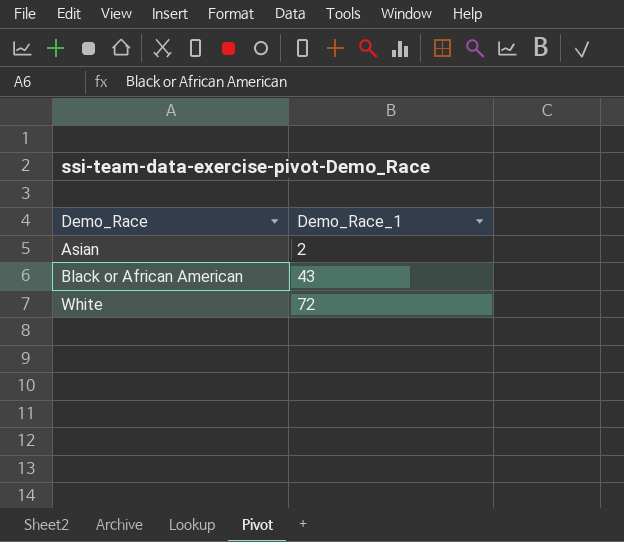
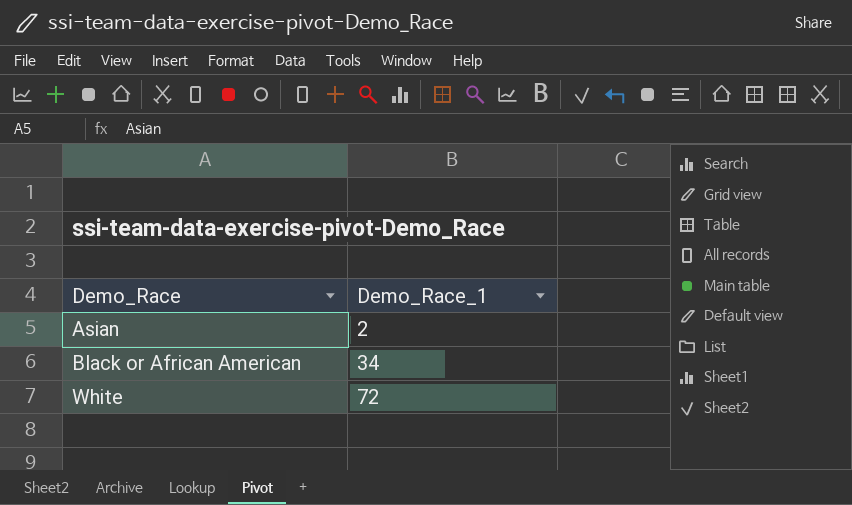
Black or African American | Demo_Race_1: 43 -> 34

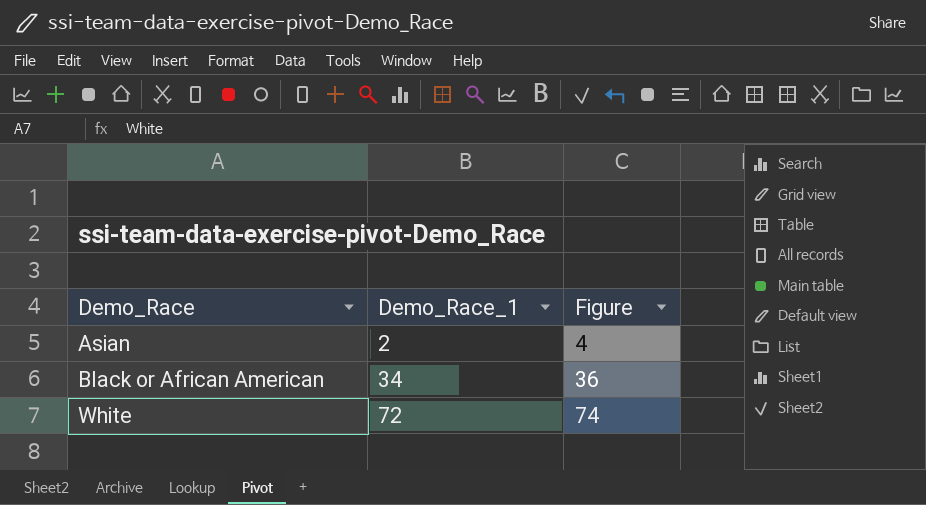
column Figure | formula: none -> [Demo_Race_1] + 2

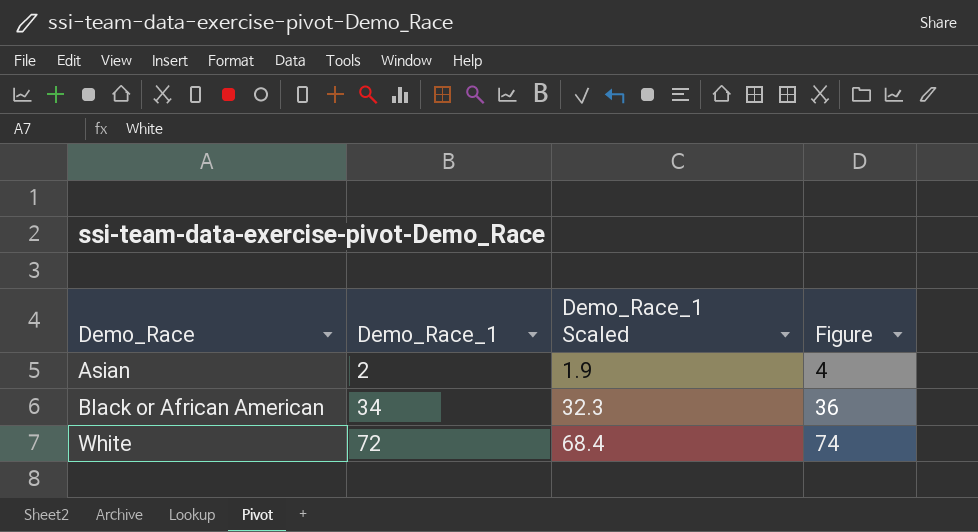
column Demo_Race_1 Scaled | formula: none -> [Demo_Race_1] * 0.95

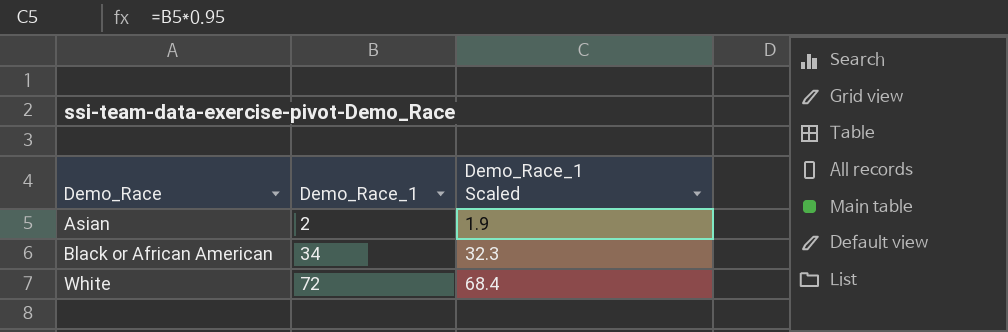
column Figure | formula: [Demo_Race_1] + 2 -> none

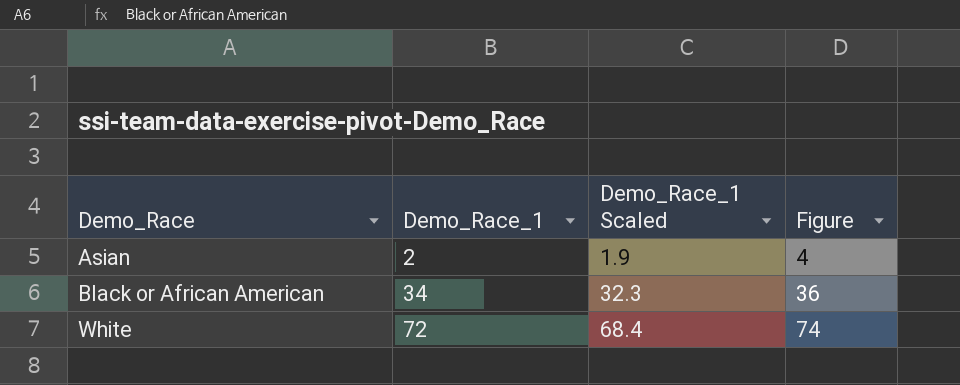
column Figure | formula: none -> [Demo_Race_1] + 2

